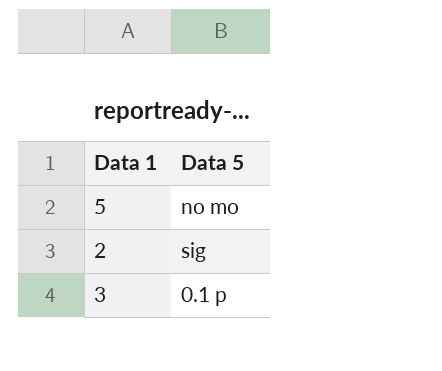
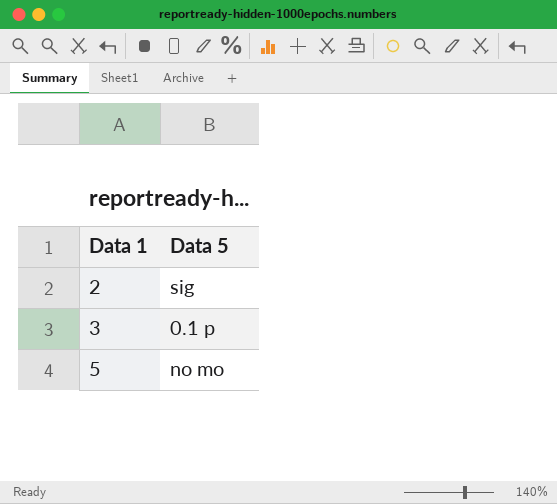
row order: none -> Data 1 ascending

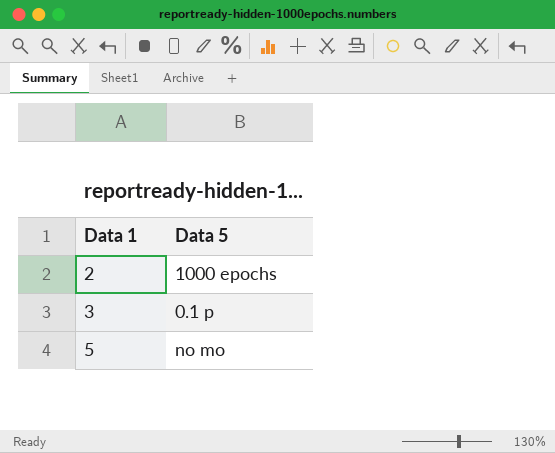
2 | Data 5: sig -> 1000 epochs

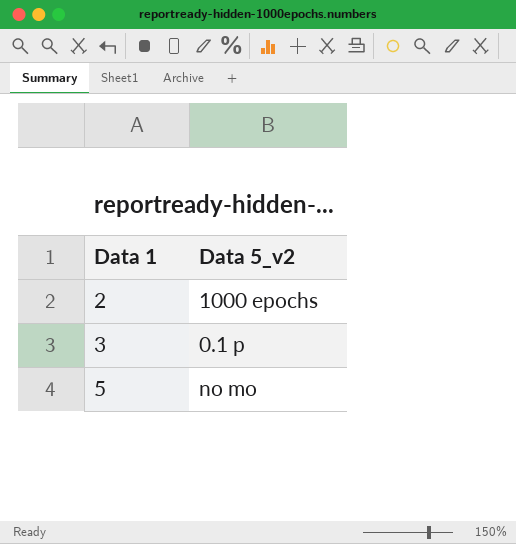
column name: Data 5 -> Data 5_v2

